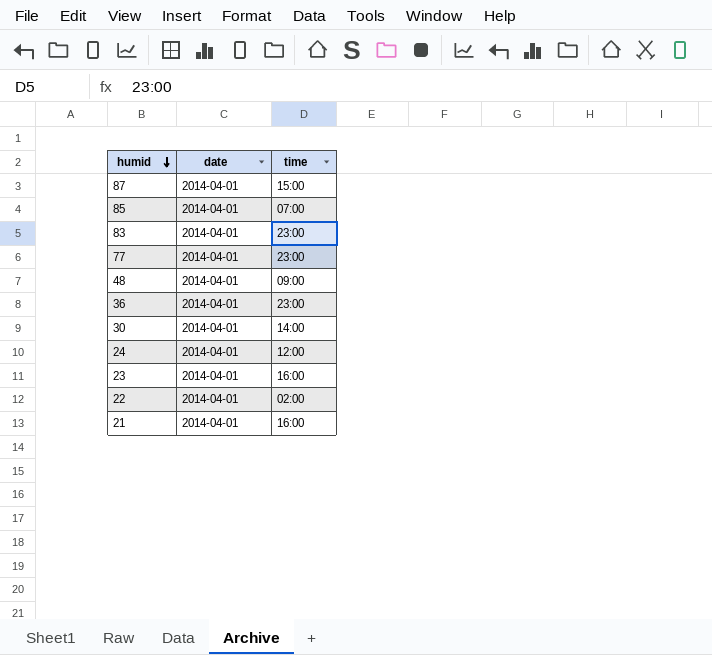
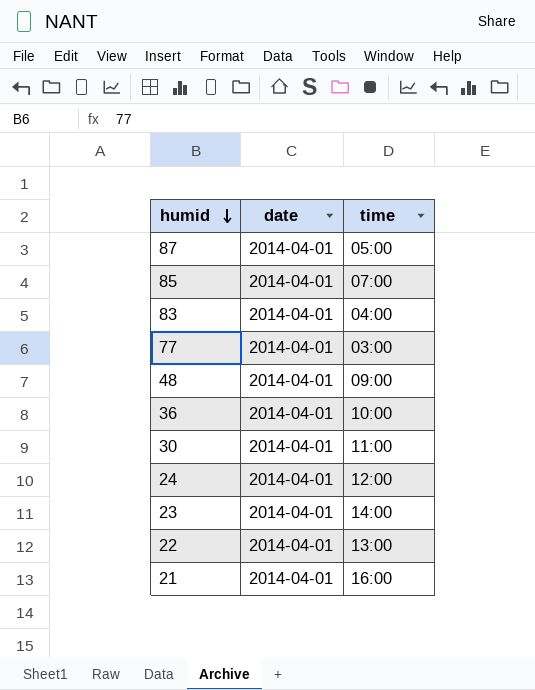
87 | time: 15:00 -> 05:00
83 | time: 23:00 -> 04:00
77 | time: 23:00 -> 03:00
36 | time: 23:00 -> 10:00
30 | time: 14:00 -> 11:00
23 | time: 16:00 -> 14:00
22 | time: 02:00 -> 13:00

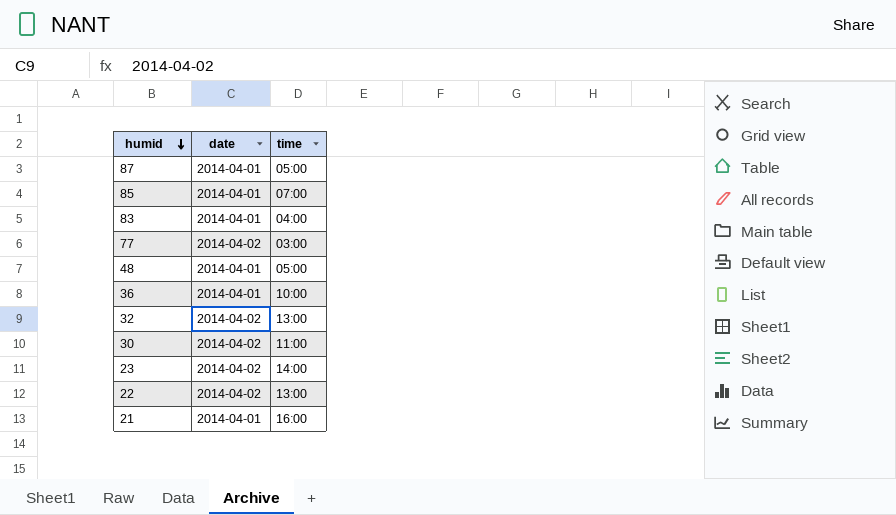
row 24: 2014-04-01 | 12:00 -> none
77 | date: 2014-04-01 -> 2014-04-02
48 | time: 09:00 -> 05:00
row 32: none -> 2014-04-02 | 13:00
30 | date: 2014-04-01 -> 2014-04-02
23 | date: 2014-04-01 -> 2014-04-02
22 | date: 2014-04-01 -> 2014-04-02

